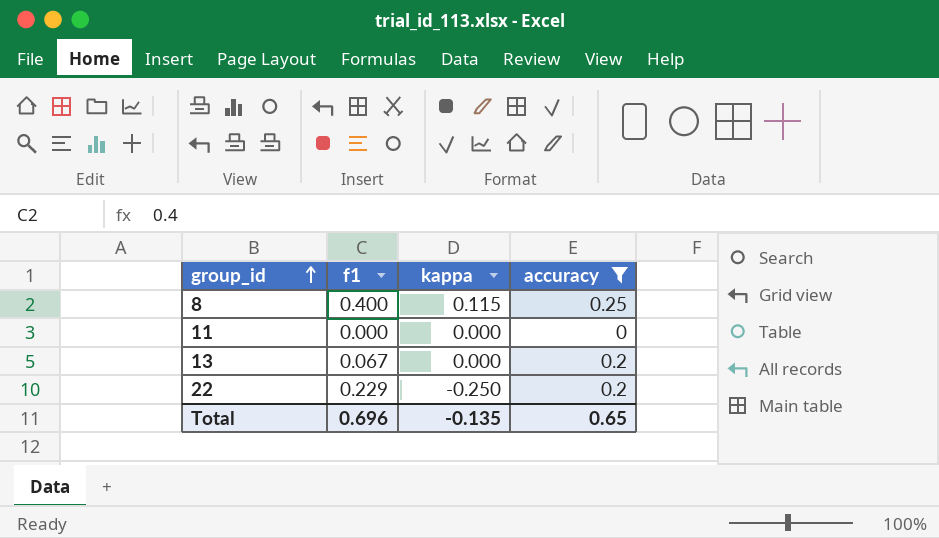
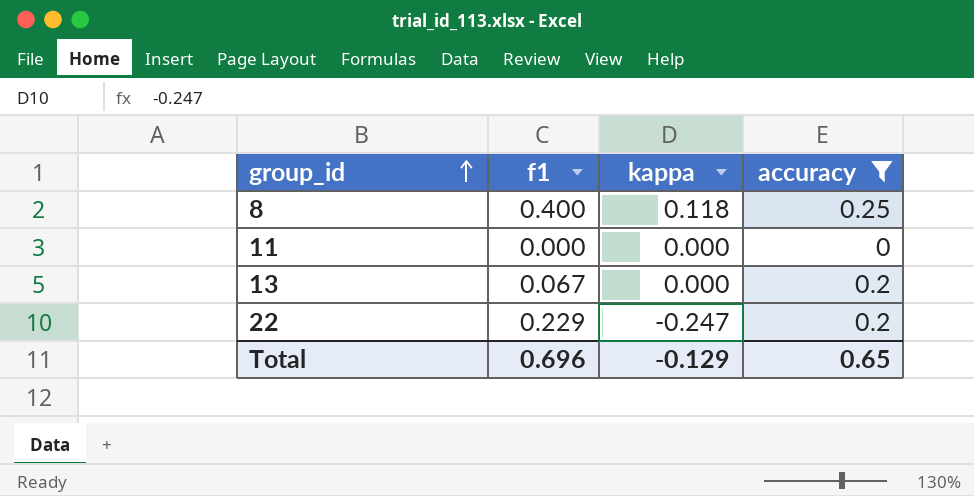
8 | kappa: 0.115 -> 0.118
22 | kappa: -0.250 -> -0.247
Total | kappa: -0.135 -> -0.129

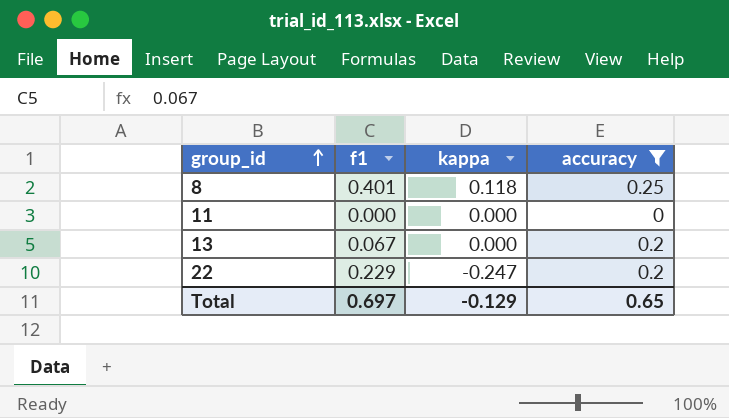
8 | f1: 0.400 -> 0.401
Total | f1: 0.696 -> 0.697

